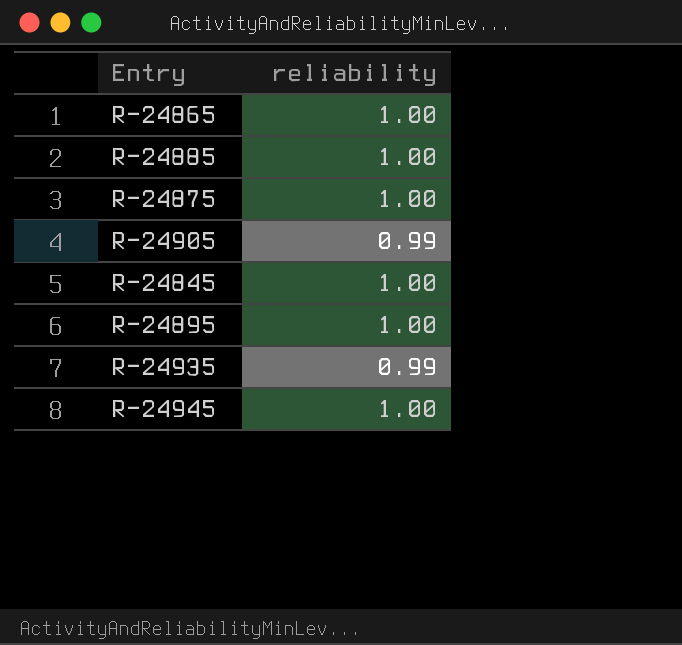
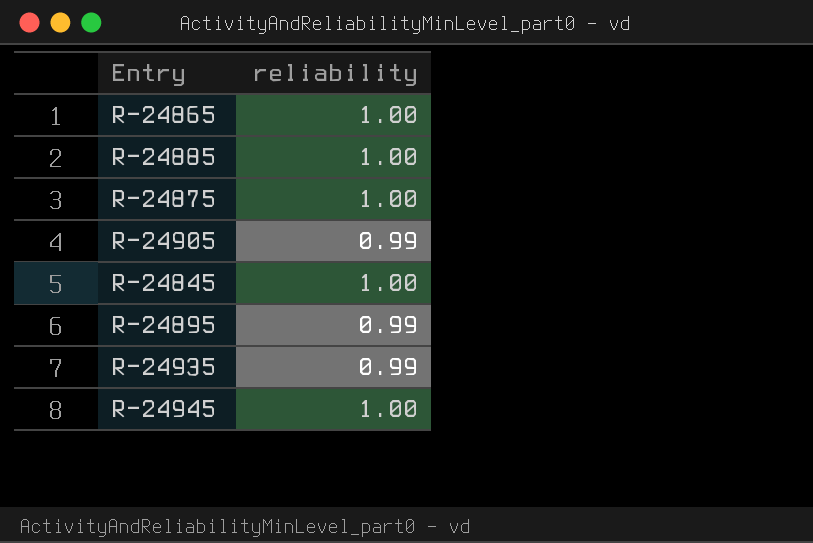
R-24895 | reliability: 1.00 -> 0.99

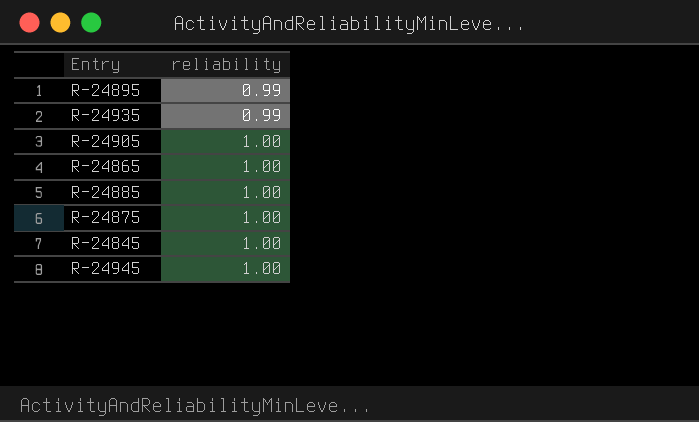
row order: none -> reliability ascending
R-24905 | reliability: 0.99 -> 1.00

